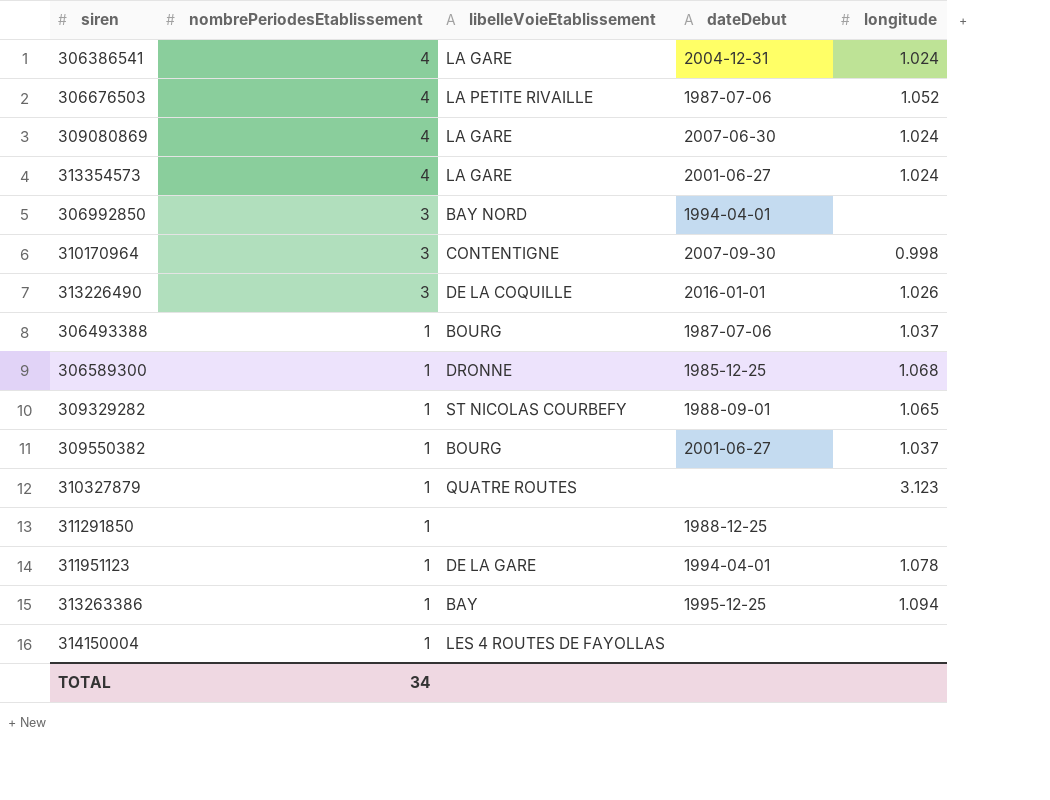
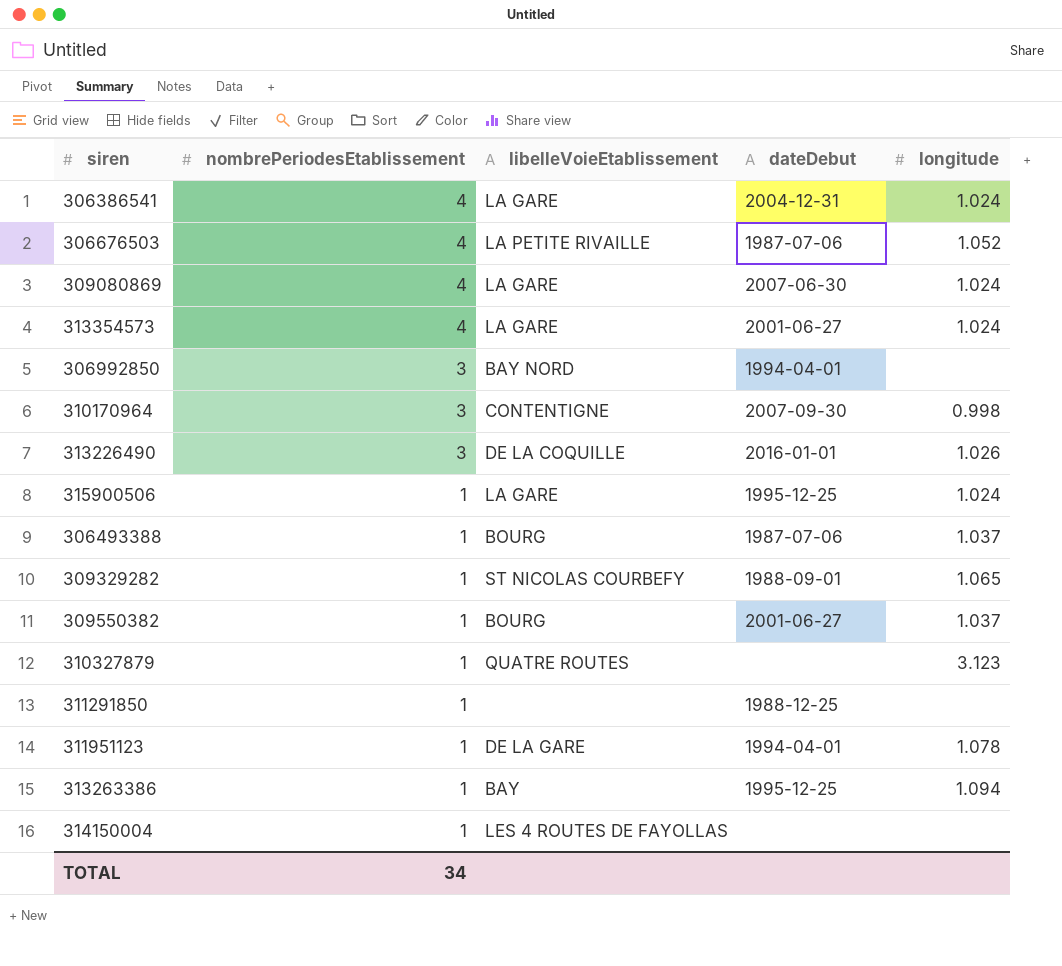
row 306589300: 1 | DRONNE | 1985-12-25 | 1.068 -> none
row 315900506: none -> 1 | LA GARE | 1995-12-25 | 1.024

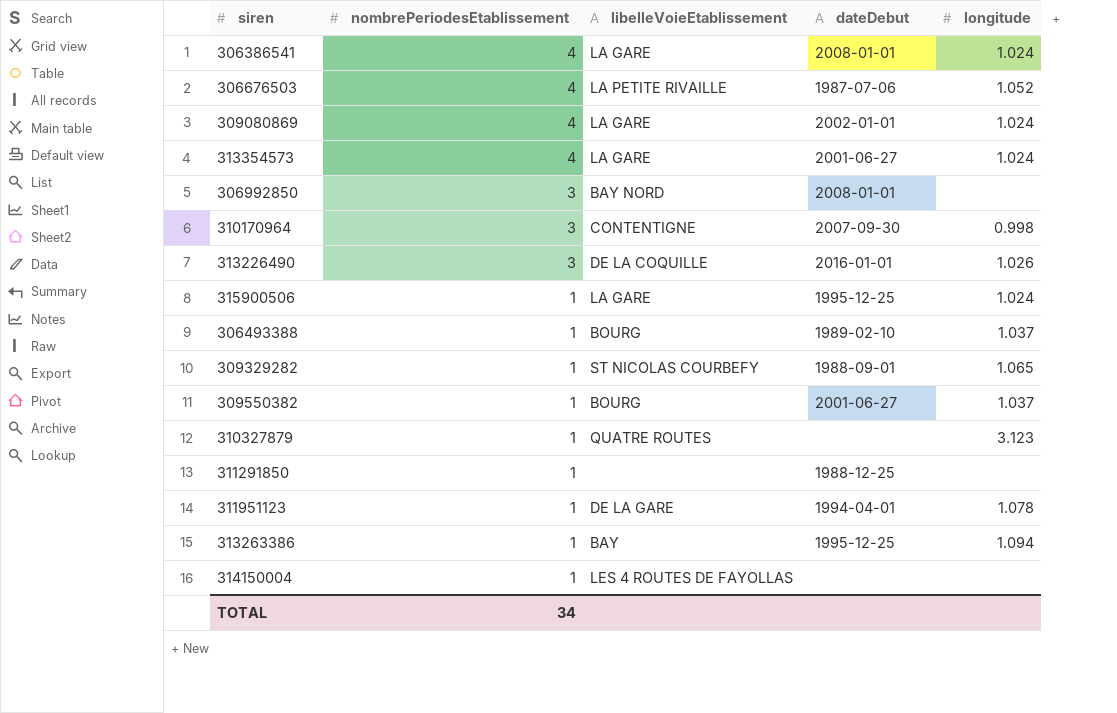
306386541 | dateDebut: 2004-12-31 -> 2008-01-01
309080869 | dateDebut: 2007-06-30 -> 2002-01-01
306992850 | dateDebut: 1994-04-01 -> 2008-01-01
306493388 | dateDebut: 1987-07-06 -> 1989-02-10

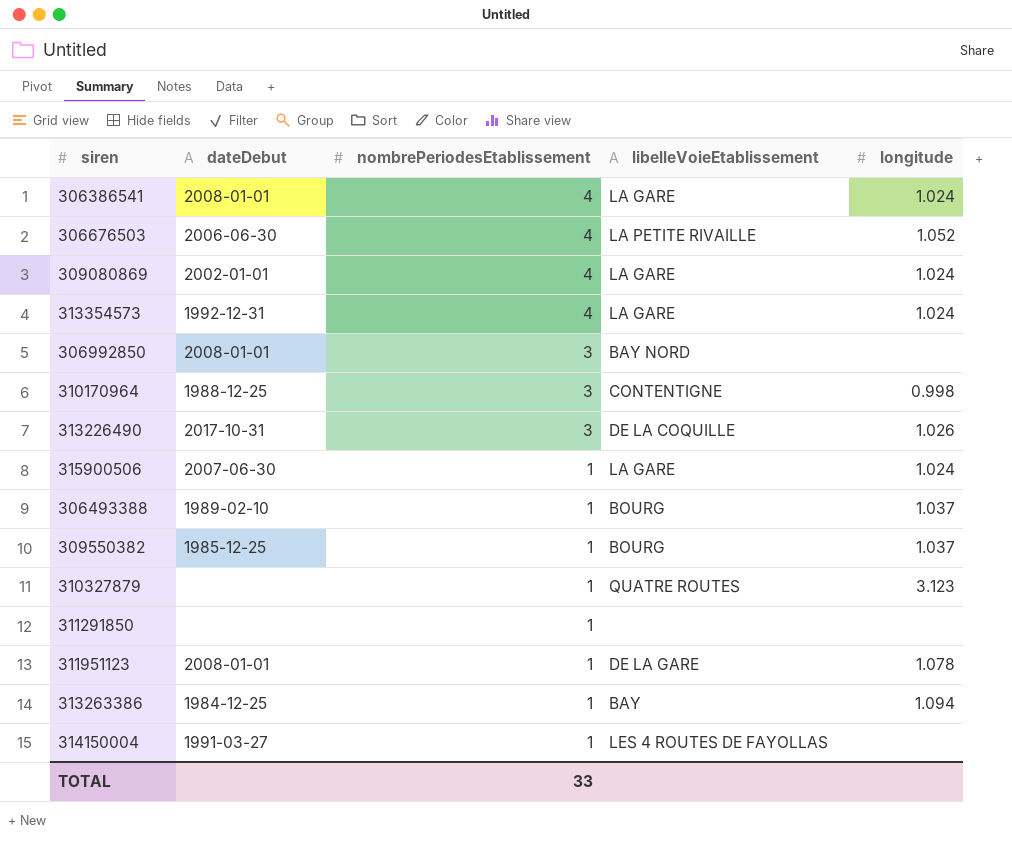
column dateDebut | position: 4 -> 2
row 309329282: 1 | ST NICOLAS COURBEFY | 1988-09-01 | 1.065 -> none
306676503 | dateDebut: 1987-07-06 -> 2006-06-30
313354573 | dateDebut: 2001-06-27 -> 1992-12-31
310170964 | dateDebut: 2007-09-30 -> 1988-12-25
313226490 | dateDebut: 2016-01-01 -> 2017-10-31
315900506 | dateDebut: 1995-12-25 -> 2007-06-30
309550382 | dateDebut: 2001-06-27 -> 1985-12-25
311291850 | dateDebut: 1988-12-25 -> none
311951123 | dateDebut: 1994-04-01 -> 2008-01-01
313263386 | dateDebut: 1995-12-25 -> 1984-12-25
314150004 | dateDebut: none -> 1991-03-27
TOTAL | nombrePeriodesEtablissement: 34 -> 33

